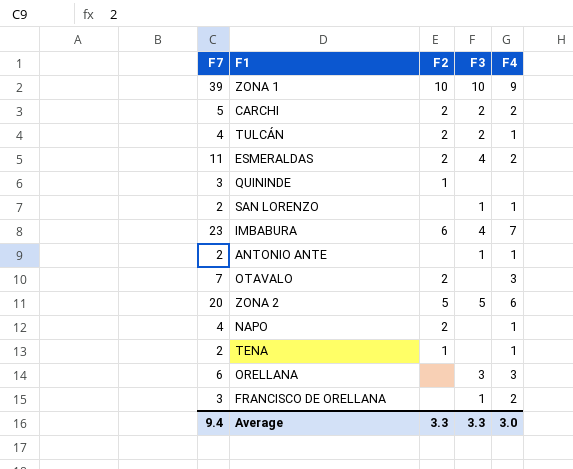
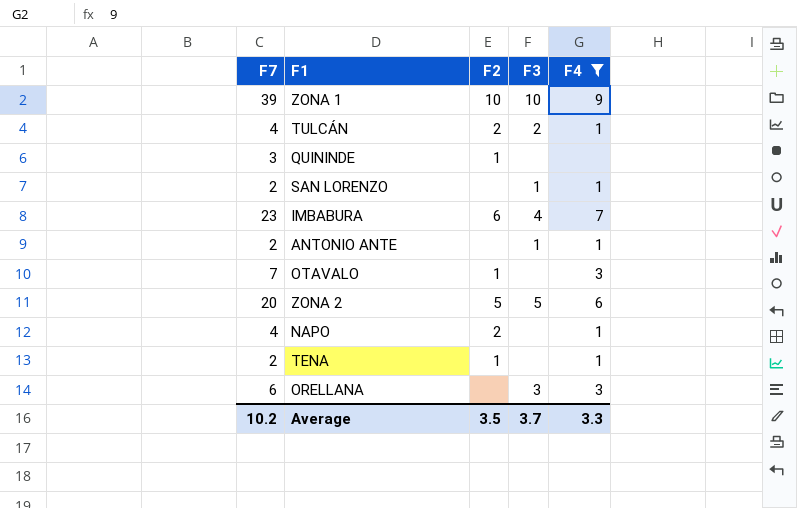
filter: none -> F4 != 2
OTAVALO | F2: 2 -> 1
Average | F7: 9.4 -> 10.2
Average | F2: 3.3 -> 3.5
Average | F3: 3.3 -> 3.7
Average | F4: 3.0 -> 3.3

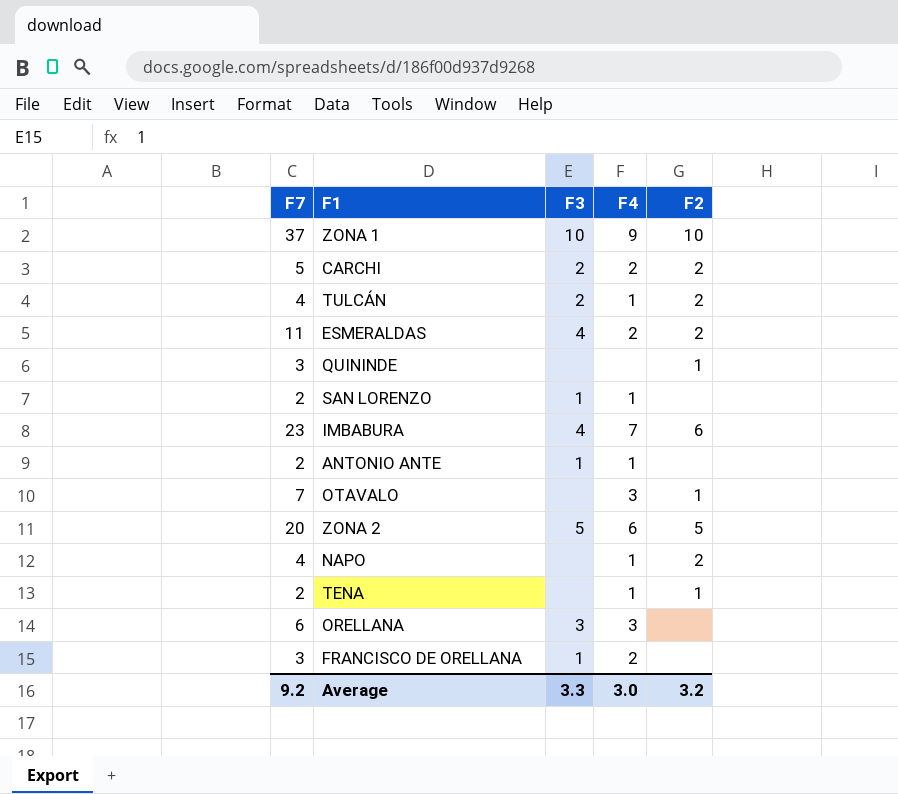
filter: F4 != 2 -> none
column F2 | position: 3 -> 5
ZONA 1 | F7: 39 -> 37
Average | F7: 10.2 -> 9.2
Average | F3: 3.7 -> 3.3
Average | F4: 3.3 -> 3.0
Average | F2: 3.5 -> 3.2

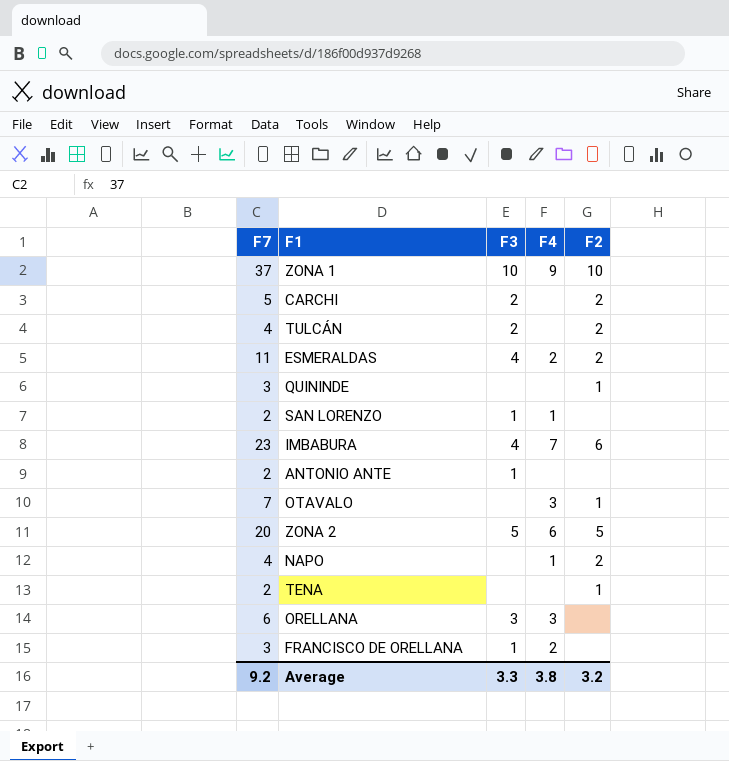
CARCHI | F4: 2 -> none
TULCÁN | F4: 1 -> none
ANTONIO ANTE | F4: 1 -> none
TENA | F4: 1 -> none
Average | F4: 3.0 -> 3.8

